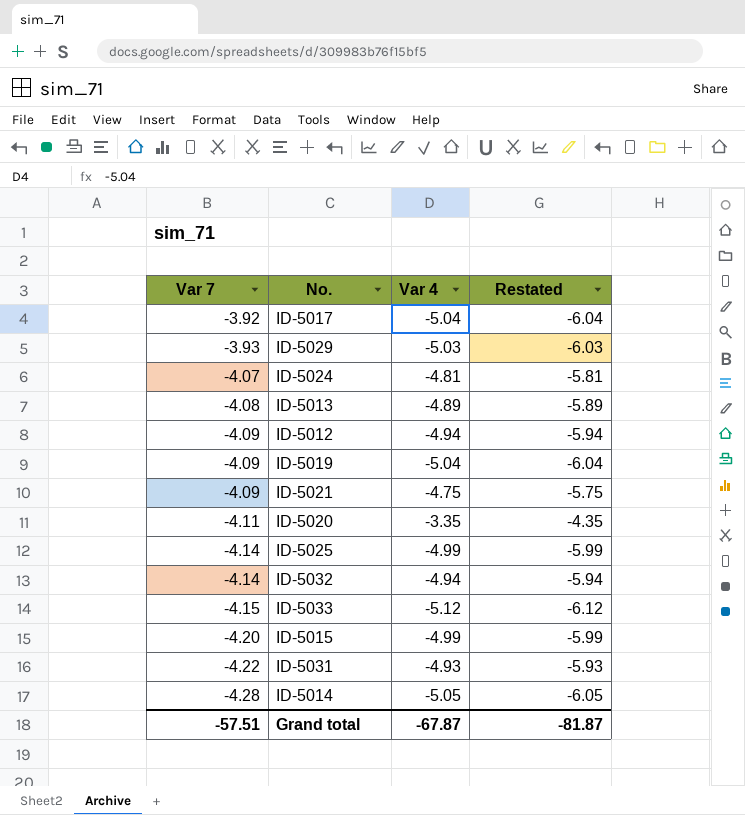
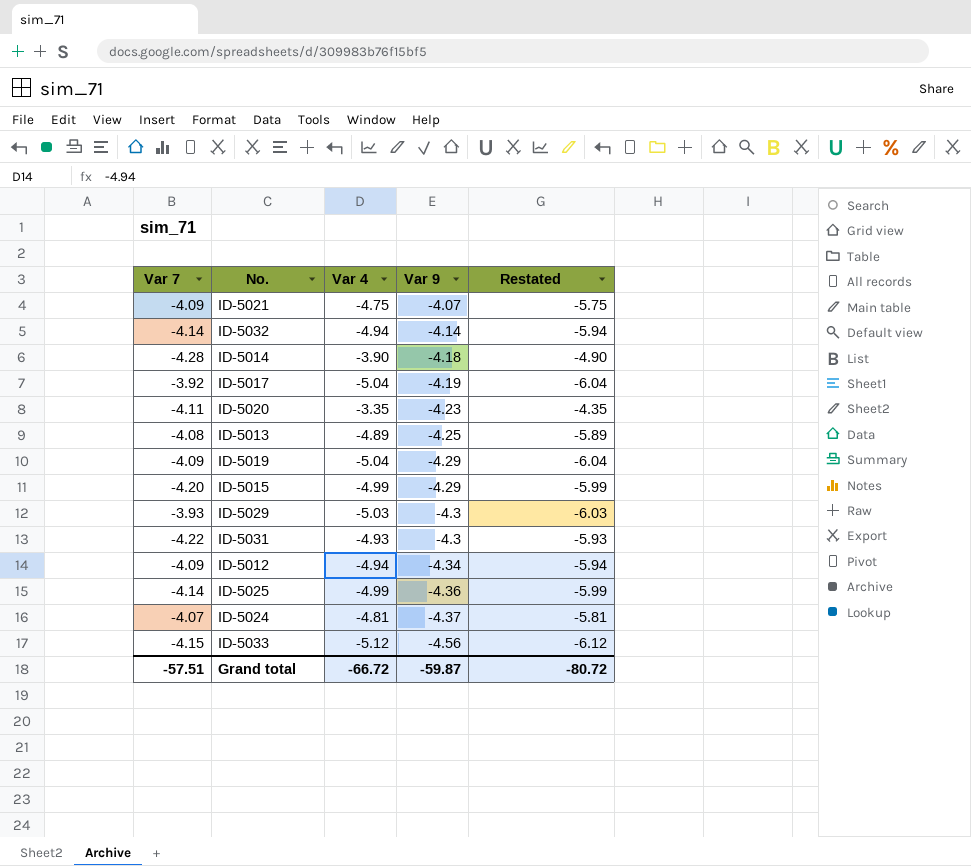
row order: Var 7 descending -> Var 9 descending
column Var 9 | position: none -> 4
ID-5014 | Var 4: -5.05 -> -3.90
ID-5014 | Restated: -6.05 -> -4.90
Grand total | Var 4: -67.87 -> -66.72
Grand total | Restated: -81.87 -> -80.72

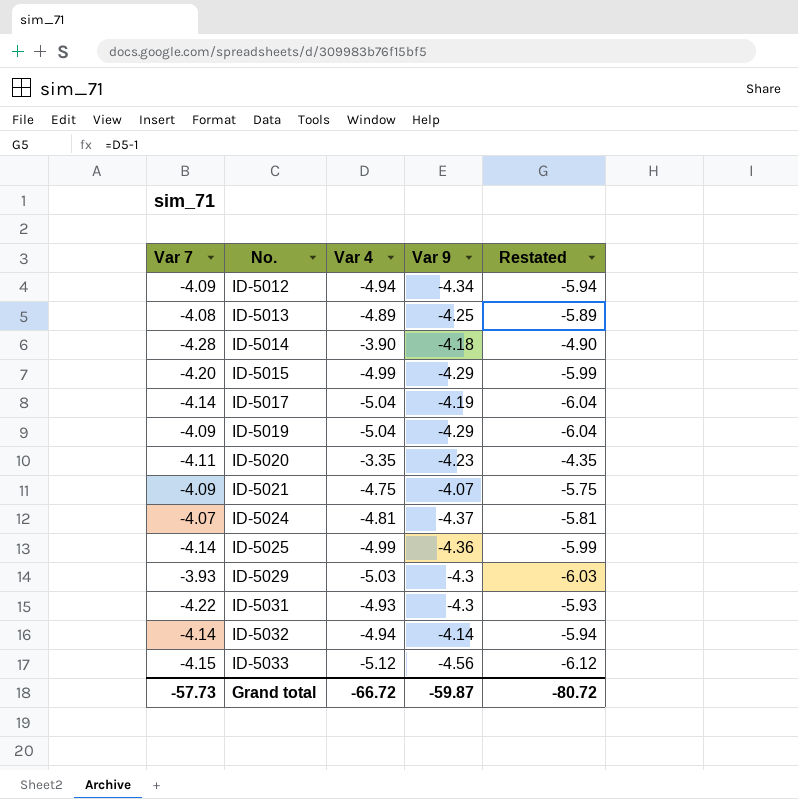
row order: Var 9 descending -> No. ascending
ID-5017 | Var 7: -3.92 -> -4.14
Grand total | Var 7: -57.51 -> -57.73

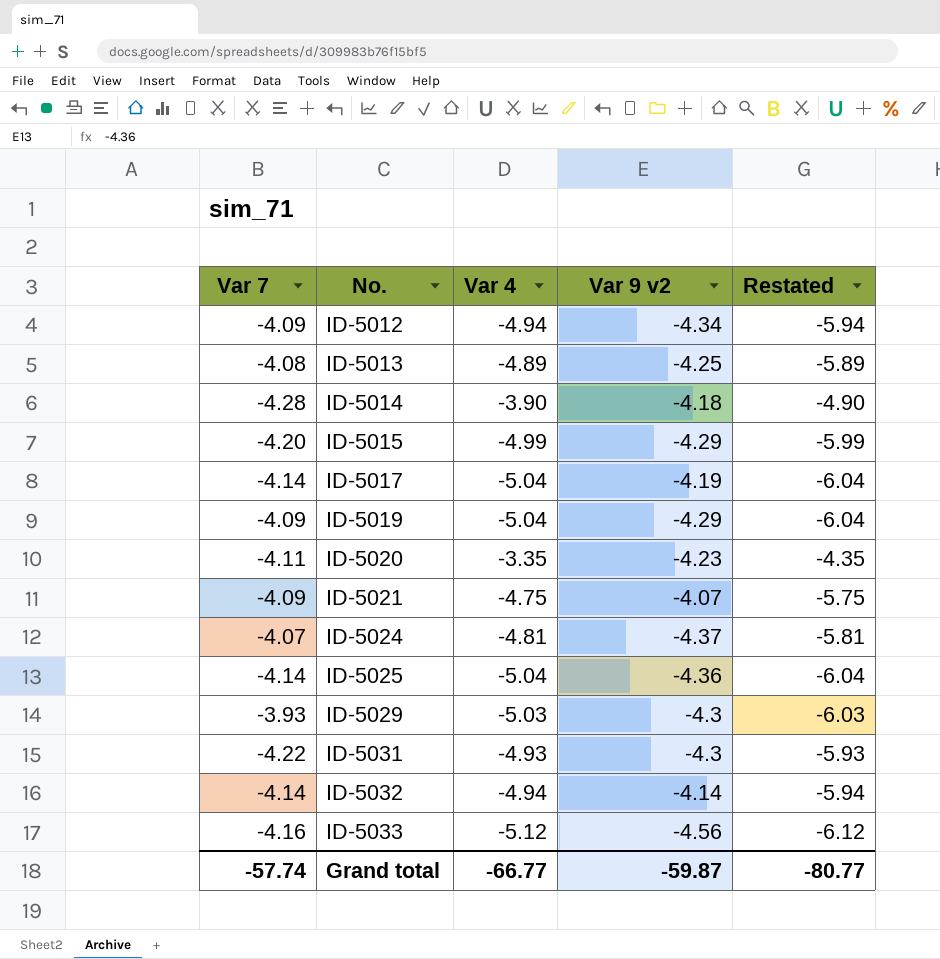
column name: Var 9 -> Var 9 v2
ID-5025 | Var 4: -4.99 -> -5.04
ID-5025 | Restated: -5.99 -> -6.04
ID-5033 | Var 7: -4.15 -> -4.16
Grand total | Var 7: -57.73 -> -57.74
Grand total | Var 4: -66.72 -> -66.77
Grand total | Restated: -80.72 -> -80.77

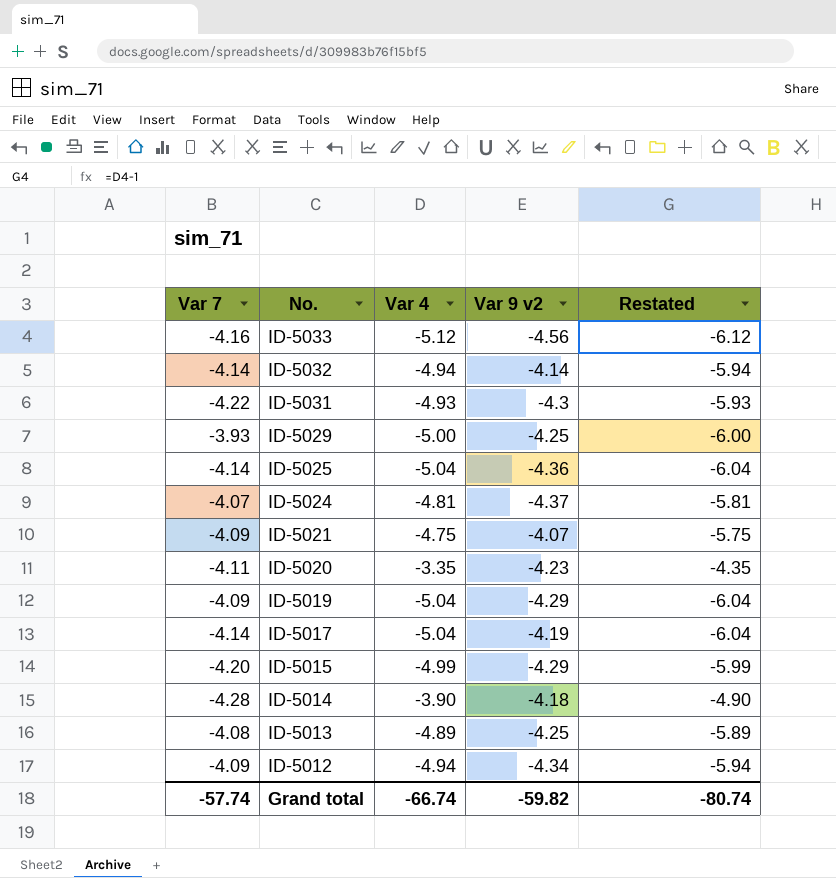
row order: No. ascending -> No. descending
ID-5029 | Var 4: -5.03 -> -5.00
ID-5029 | Var 9 v2: -4.3 -> -4.25
ID-5029 | Restated: -6.03 -> -6.00
Grand total | Var 4: -66.77 -> -66.74
Grand total | Var 9 v2: -59.87 -> -59.82
Grand total | Restated: -80.77 -> -80.74

